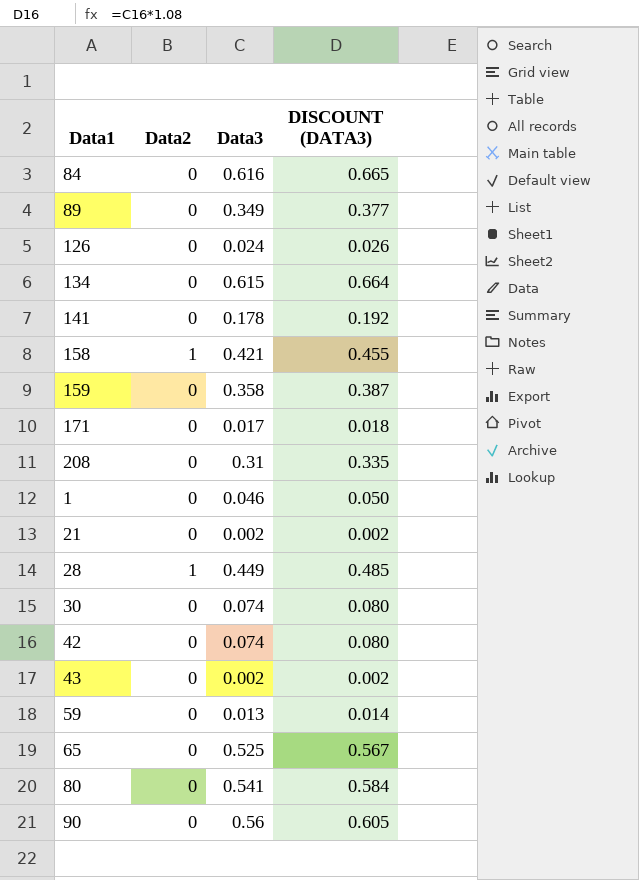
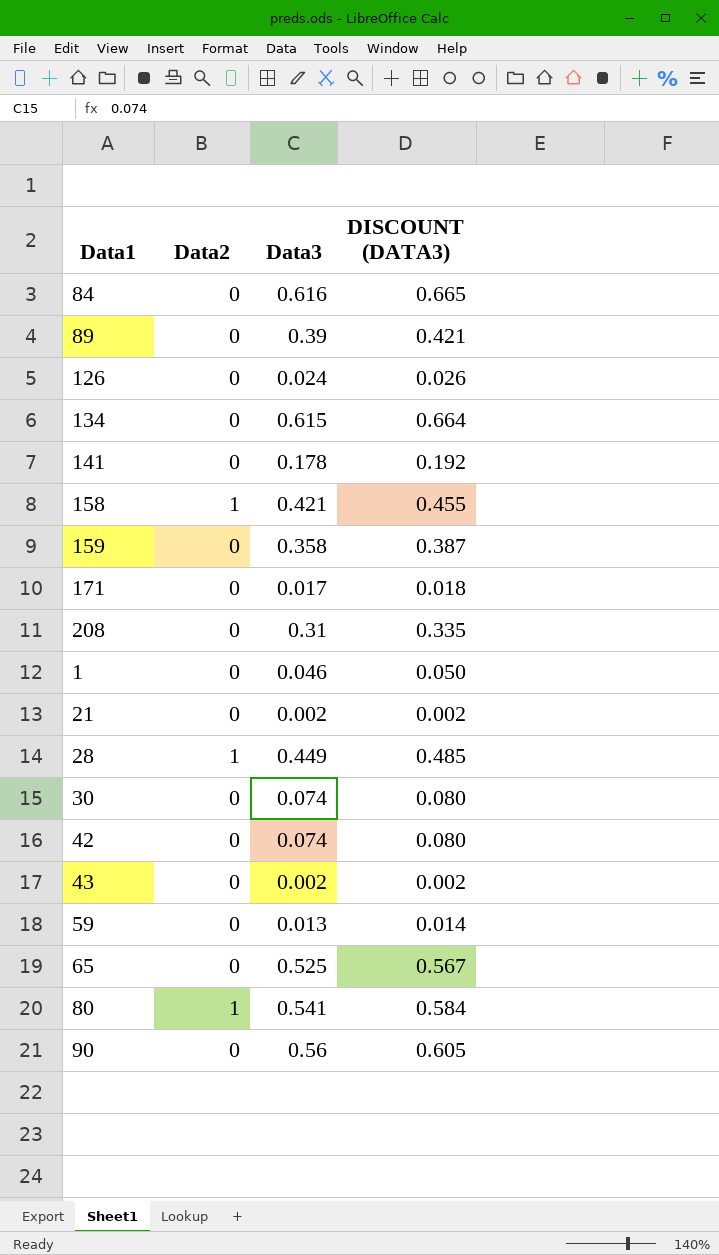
89 | Data3: 0.349 -> 0.39
89 | DISCOUNT (DATA3): 0.377 -> 0.421
80 | Data2: 0 -> 1

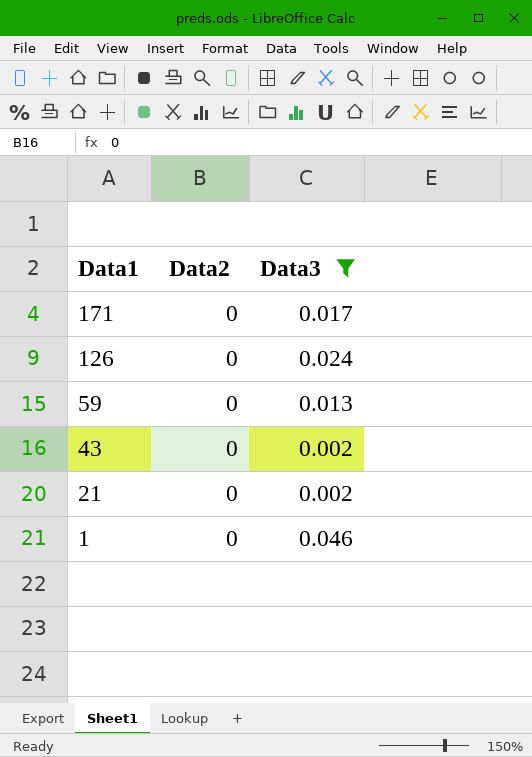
filter: none -> Data3 <= 0.046
row order: none -> Data1 descending
column DISCOUNT (DATA3) | formula: [Data3] * 1.08 -> none

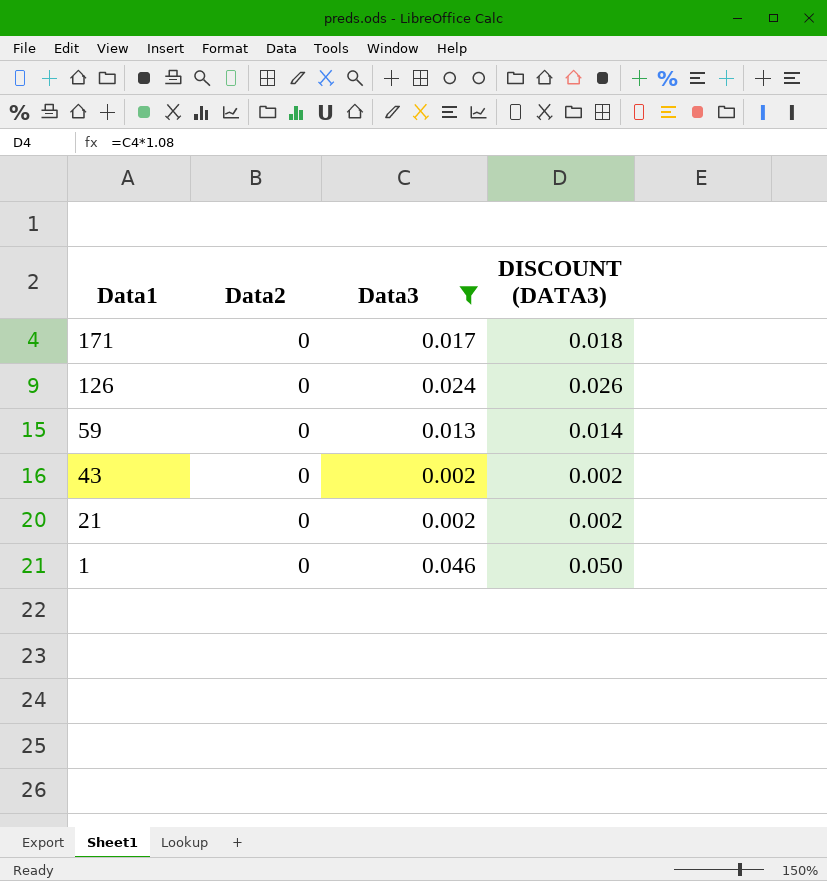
column DISCOUNT (DATA3) | formula: none -> [Data3] * 1.08

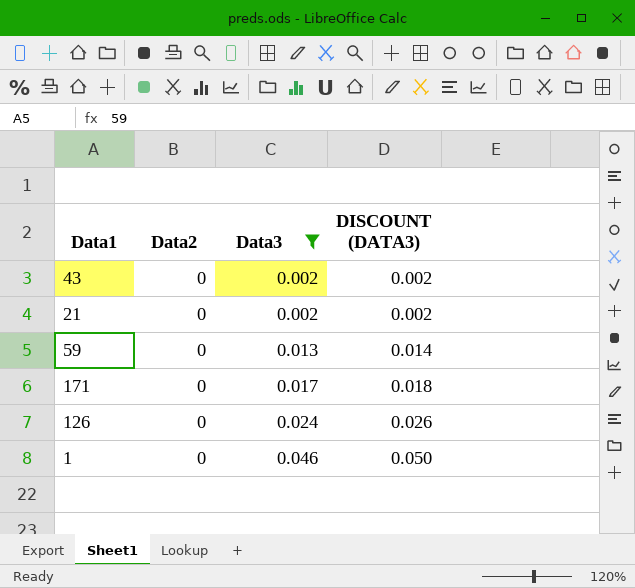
row order: Data1 descending -> Data3 ascending

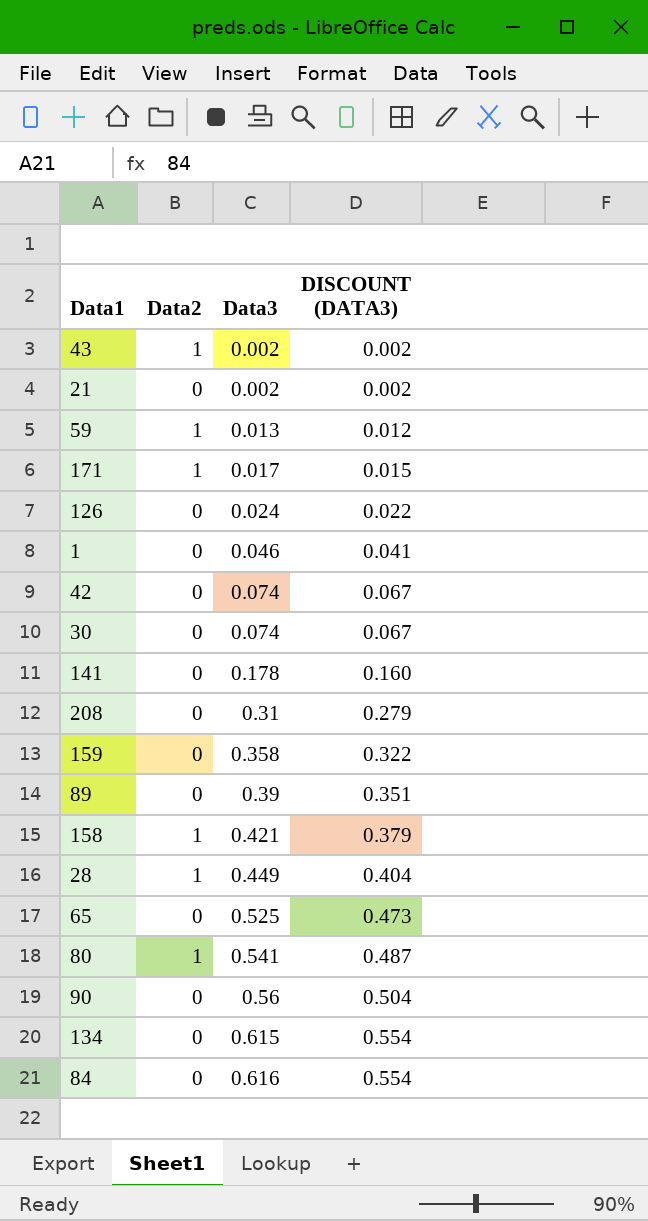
filter: Data3 <= 0.046 -> none
column DISCOUNT (DATA3) | formula: [Data3] * 1.08 -> [Data3] * 0.9
43 | Data2: 0 -> 1
59 | Data2: 0 -> 1
171 | Data2: 0 -> 1

